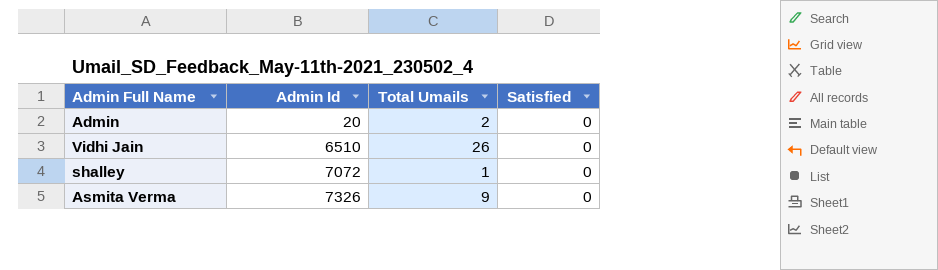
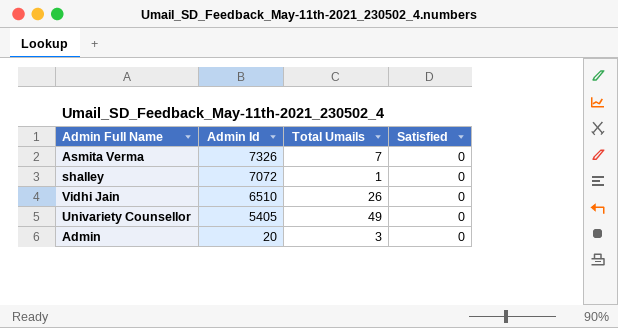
row order: Admin Id ascending -> Admin Id descending
Asmita Verma | Total Umails: 9 -> 7
row Univariety Counsellor: none -> 5405 | 49 | 0
Admin | Total Umails: 2 -> 3

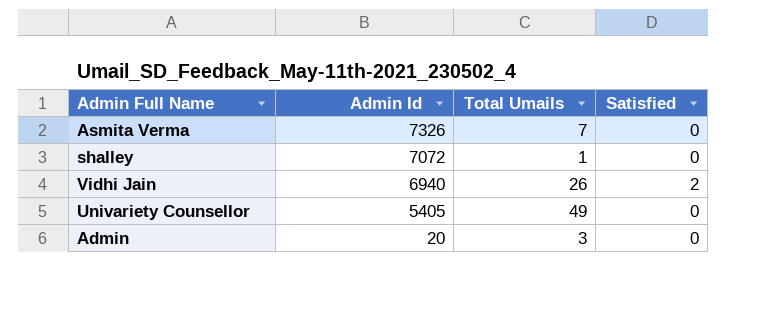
Vidhi Jain | Admin Id: 6510 -> 6940
Vidhi Jain | Satisfied: 0 -> 2

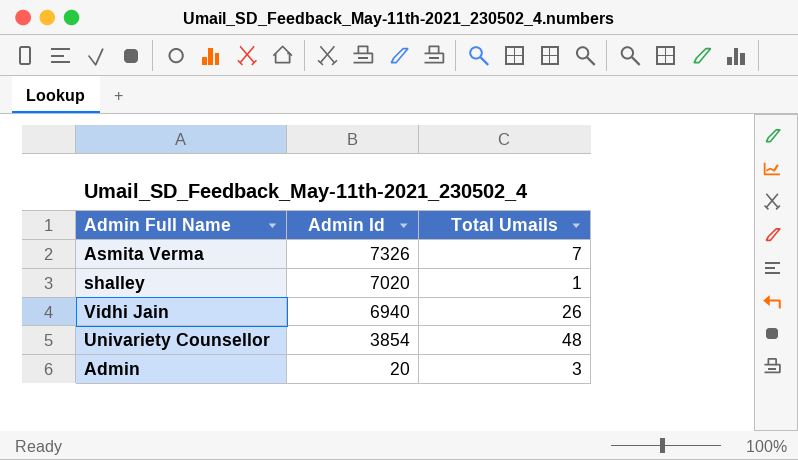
column Satisfied | position: 4 -> none
shalley | Admin Id: 7072 -> 7020
Univariety Counsellor | Admin Id: 5405 -> 3854
Univariety Counsellor | Total Umails: 49 -> 48

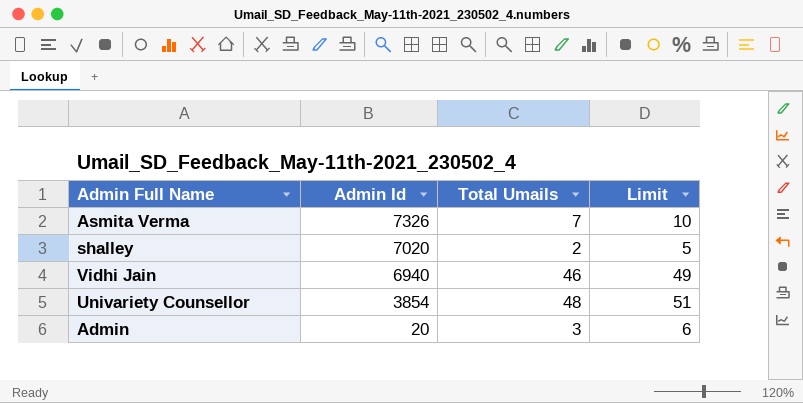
column Limit | formula: none -> [Total Umails] + 3
shalley | Total Umails: 1 -> 2
Vidhi Jain | Total Umails: 26 -> 46

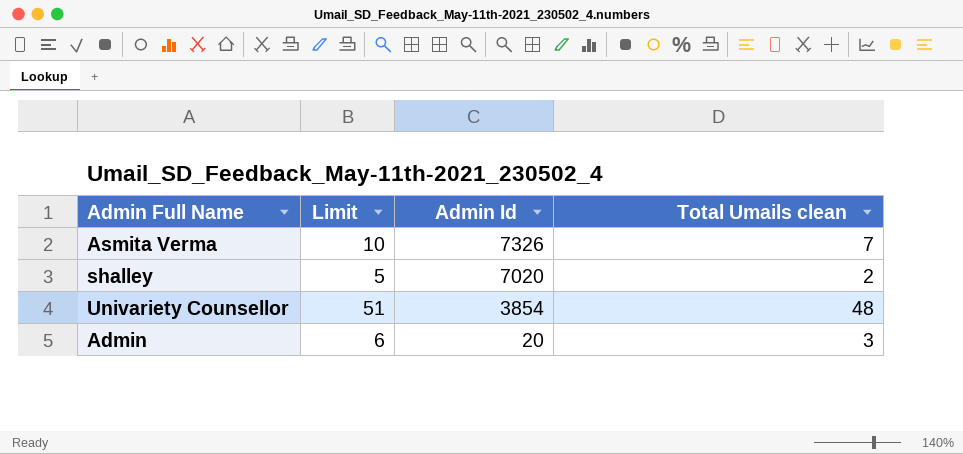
column Limit | position: 4 -> 2
column name: Total Umails -> Total Umails clean
row Vidhi Jain: 6940 | 46 | 49 -> none

